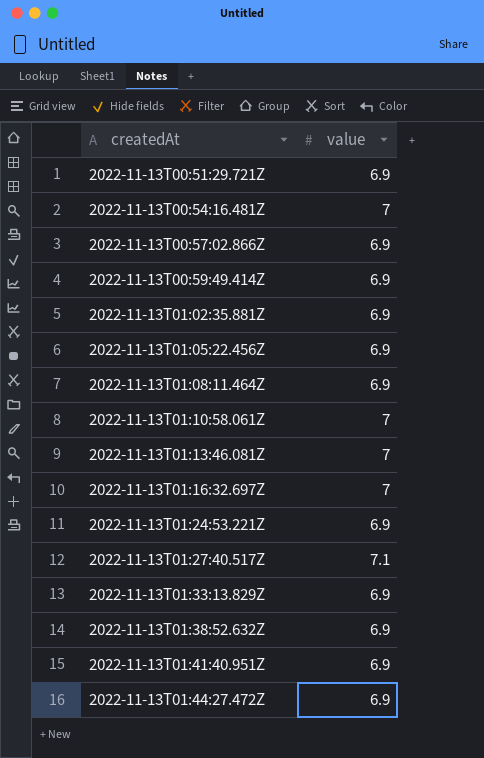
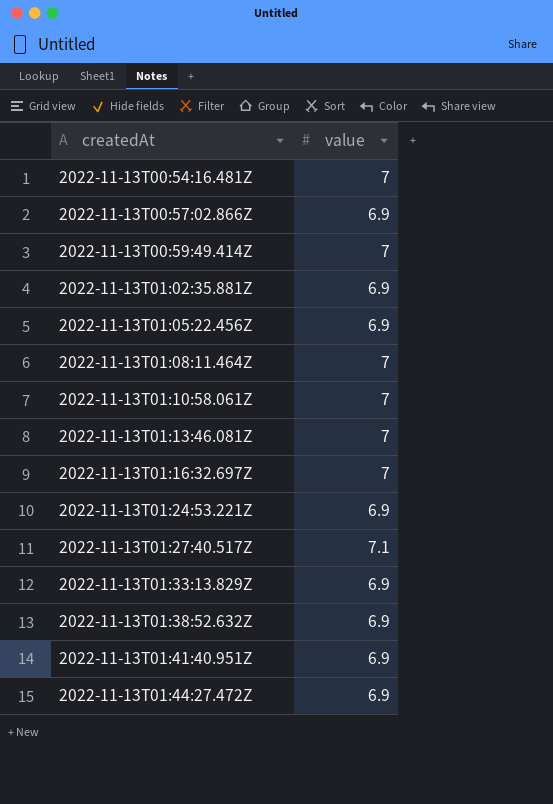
row 2022-11-13T00:51:29.721Z: 6.9 -> none
2022-11-13T00:59:49.414Z | value: 6.9 -> 7
2022-11-13T01:08:11.464Z | value: 6.9 -> 7

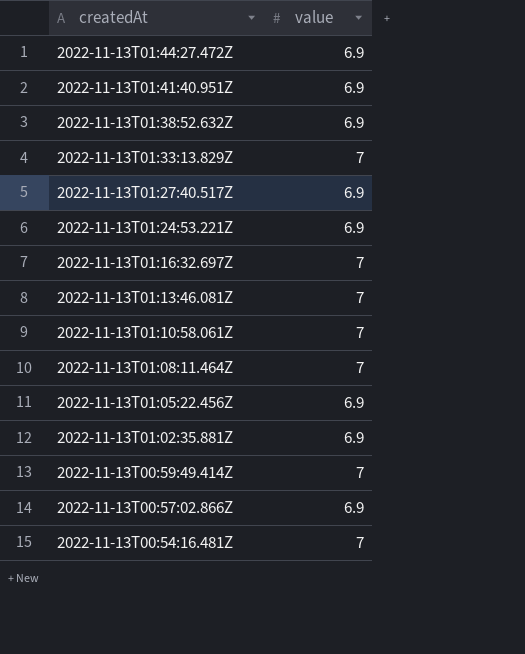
row order: createdAt ascending -> createdAt descending
2022-11-13T01:33:13.829Z | value: 6.9 -> 7
2022-11-13T01:27:40.517Z | value: 7.1 -> 6.9

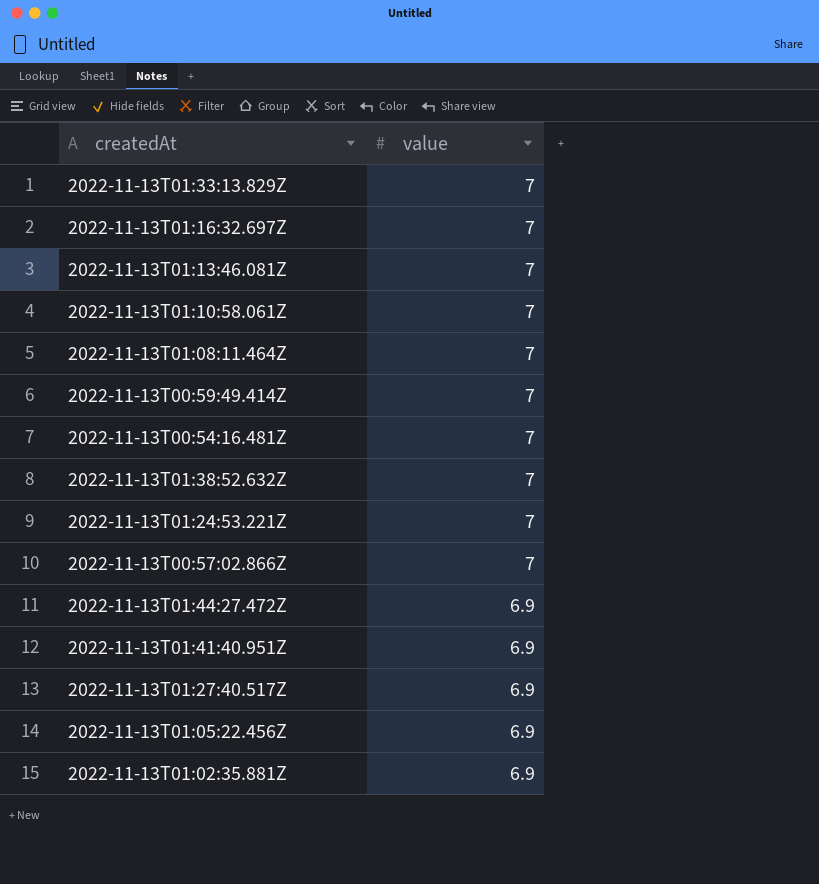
row order: createdAt descending -> value descending
2022-11-13T01:38:52.632Z | value: 6.9 -> 7
2022-11-13T01:24:53.221Z | value: 6.9 -> 7
2022-11-13T00:57:02.866Z | value: 6.9 -> 7

